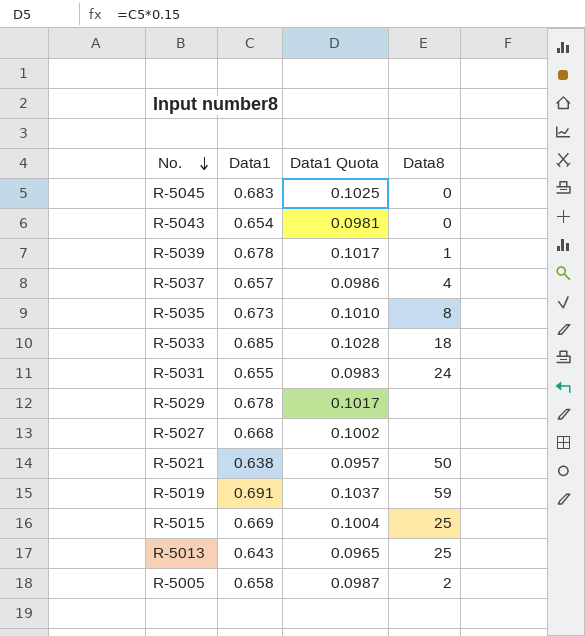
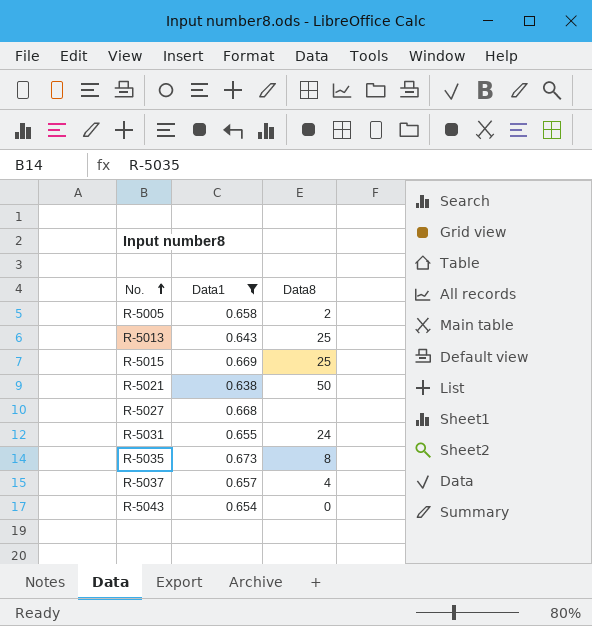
filter: none -> Data1 <= 0.673
row order: No. descending -> No. ascending
column Data1 Quota | formula: [Data1] * 0.15 -> none

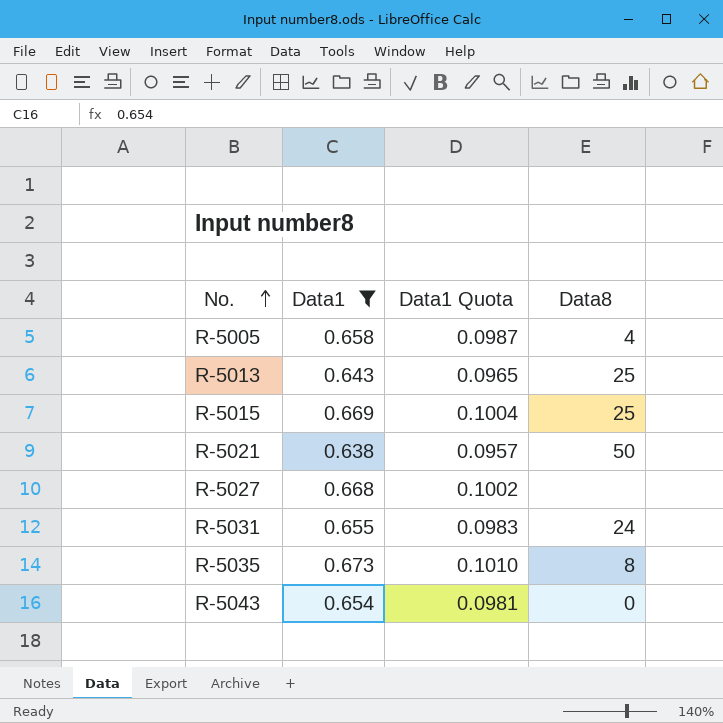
column Data1 Quota | formula: none -> [Data1] * 0.15
row R-5037: 0.657 | 4 -> none
R-5005 | Data8: 2 -> 4

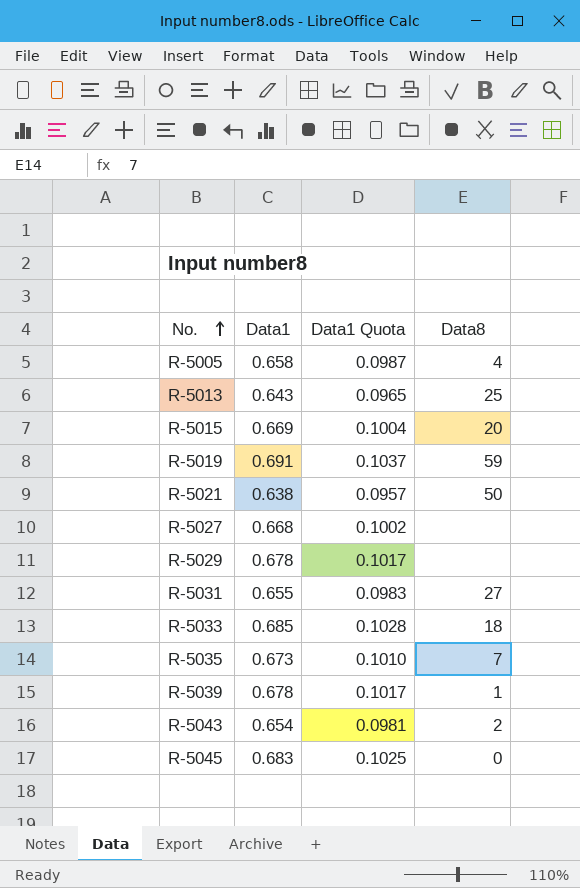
filter: Data1 <= 0.673 -> none
R-5015 | Data8: 25 -> 20
R-5031 | Data8: 24 -> 27
R-5035 | Data8: 8 -> 7
R-5043 | Data8: 0 -> 2

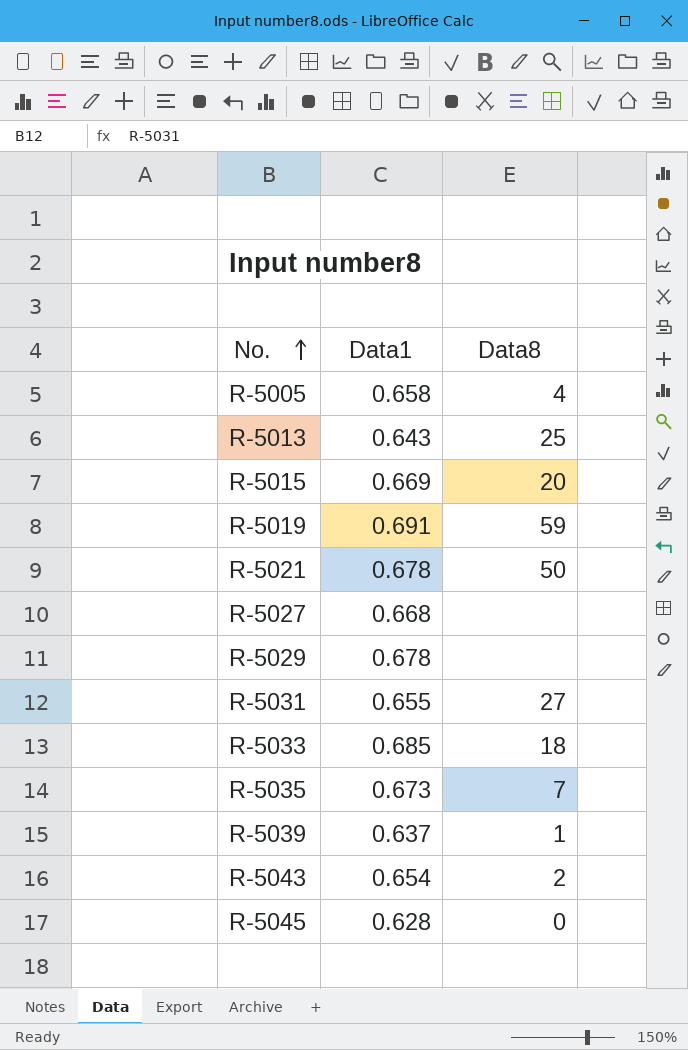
column Data1 Quota | formula: [Data1] * 0.15 -> none
R-5021 | Data1: 0.638 -> 0.678
R-5039 | Data1: 0.678 -> 0.637
R-5045 | Data1: 0.683 -> 0.628

